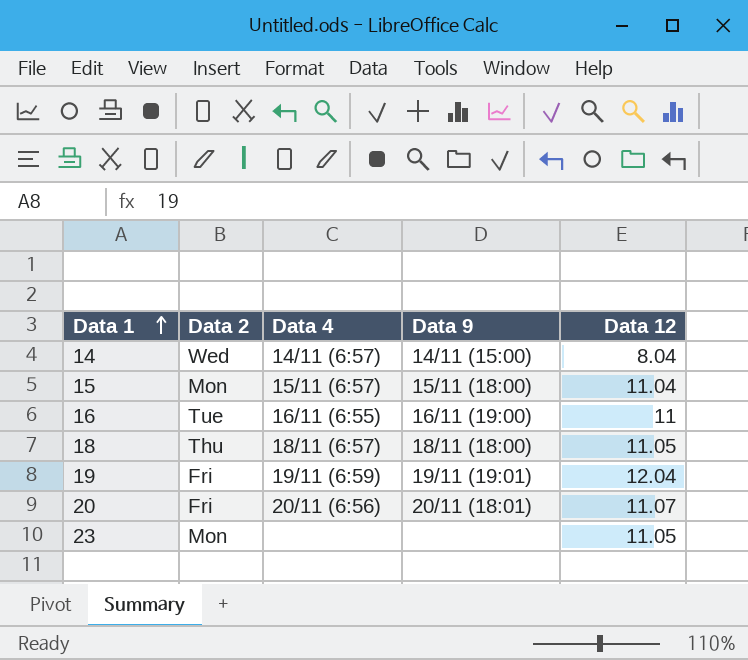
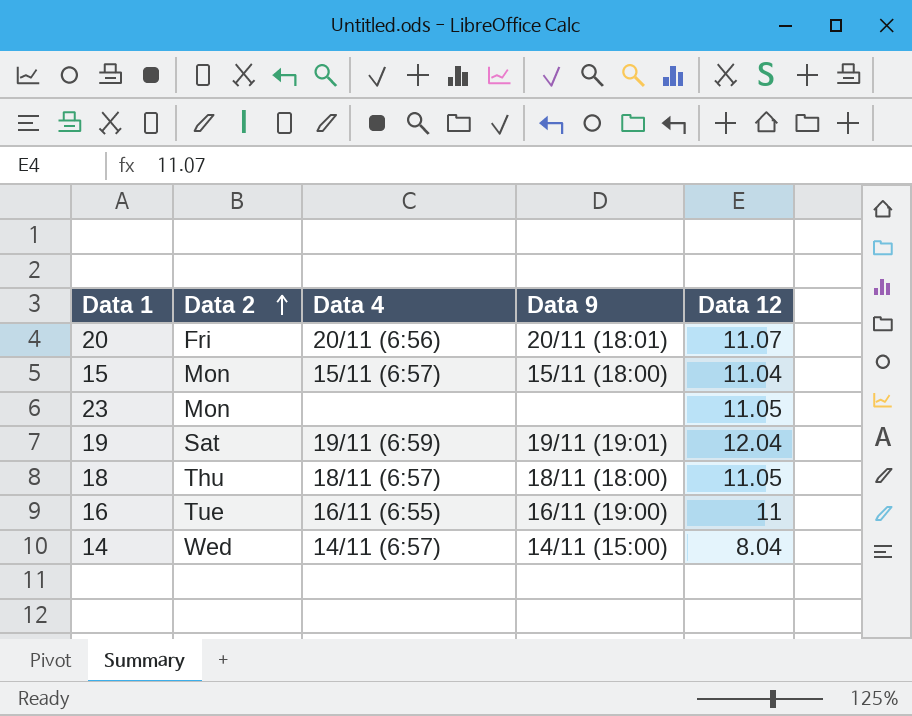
row order: Data 1 ascending -> Data 2 ascending
19 | Data 2: Fri -> Sat

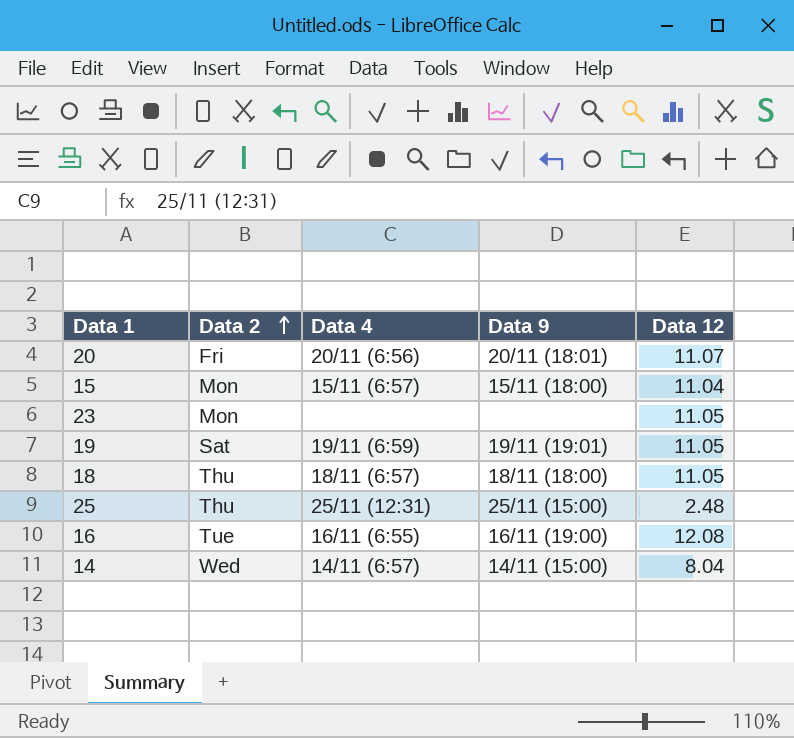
19 | Data 12: 12.04 -> 11.05
row 25: none -> Thu | 25/11 (12:31) | 25/11 (15:00) | 2.48
16 | Data 12: 11 -> 12.08

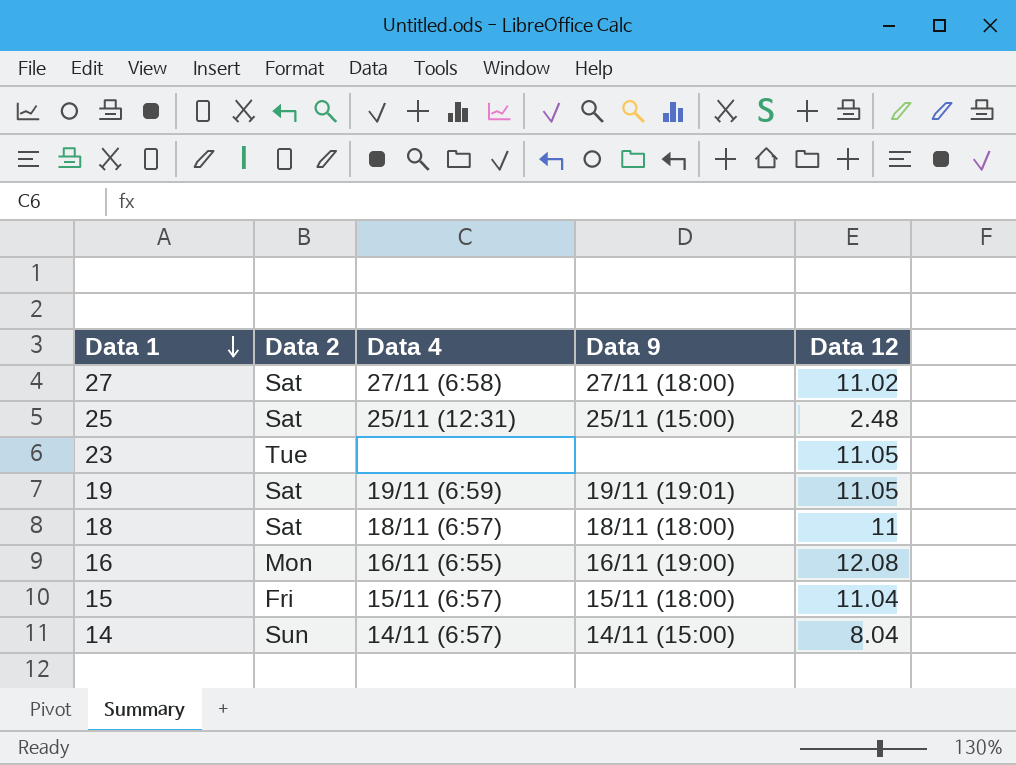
row order: Data 2 ascending -> Data 1 descending
row 20: Fri | 20/11 (6:56) | 20/11 (18:01) | 11.07 -> none
row 27: none -> Sat | 27/11 (6:58) | 27/11 (18:00) | 11.02
25 | Data 2: Thu -> Sat
23 | Data 2: Mon -> Tue
18 | Data 2: Thu -> Sat
18 | Data 12: 11.05 -> 11
16 | Data 2: Tue -> Mon
15 | Data 2: Mon -> Fri
14 | Data 2: Wed -> Sun

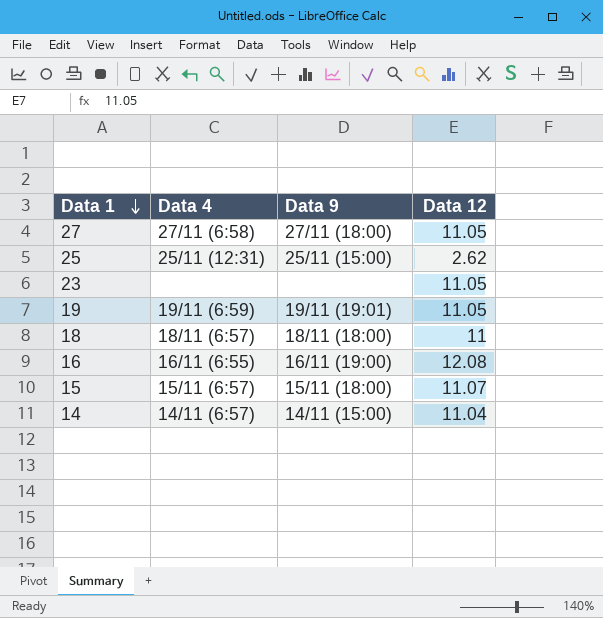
column Data 2 | position: 2 -> none
27 | Data 12: 11.02 -> 11.05
25 | Data 12: 2.48 -> 2.62
15 | Data 12: 11.04 -> 11.07
14 | Data 12: 8.04 -> 11.04

